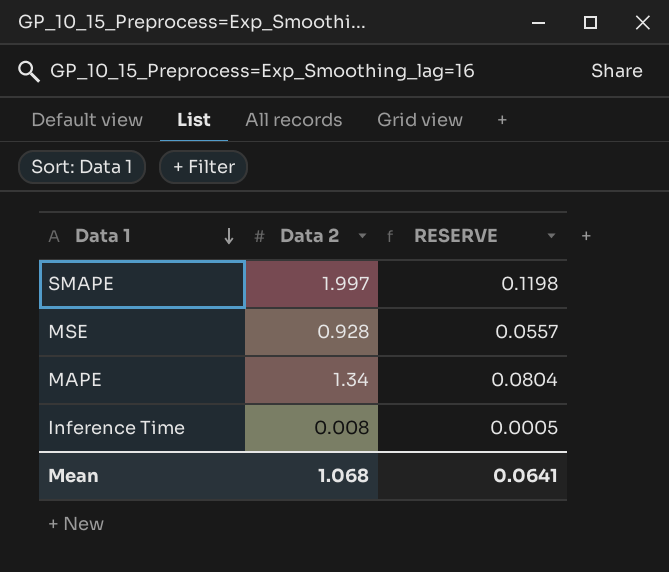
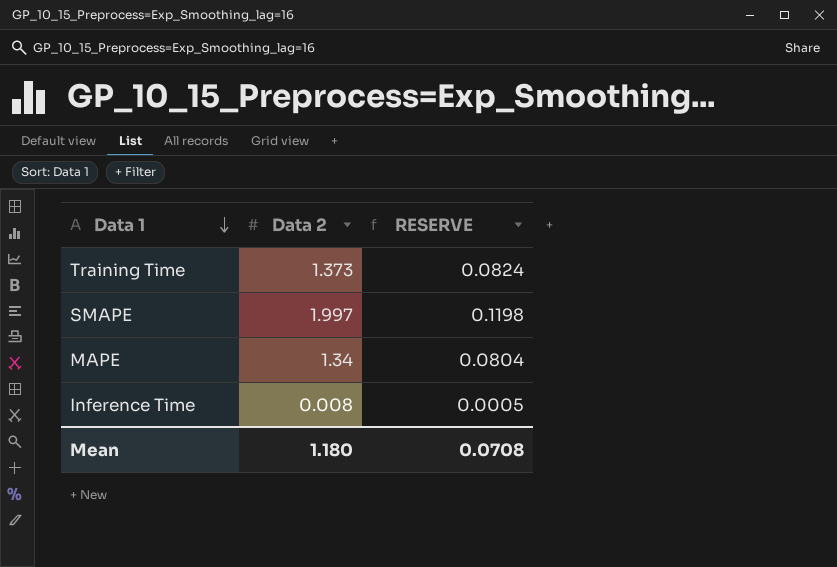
row MSE: 0.928 | 0.0557 -> none
row Training Time: none -> 1.373 | 0.0824
Mean | Data 2: 1.068 -> 1.180
Mean | RESERVE: 0.0641 -> 0.0708

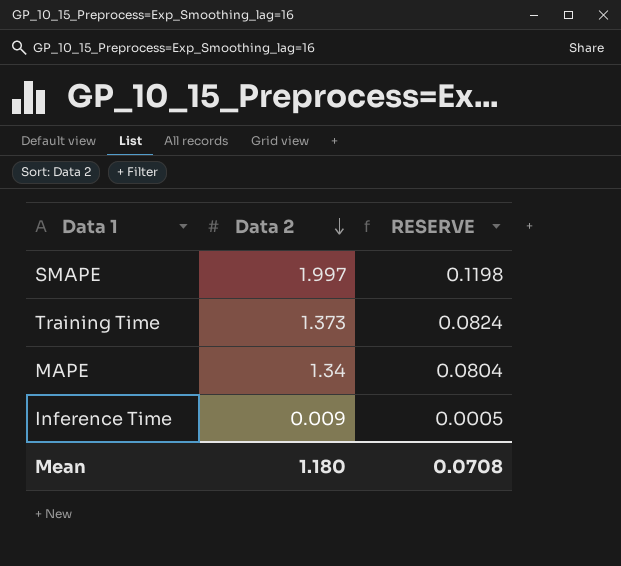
row order: Data 1 descending -> Data 2 descending
Inference Time | Data 2: 0.008 -> 0.009

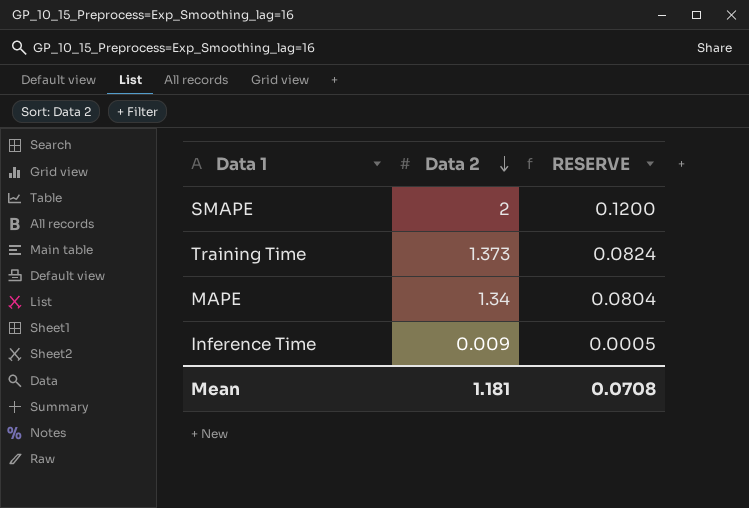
SMAPE | Data 2: 1.997 -> 2
SMAPE | RESERVE: 0.1198 -> 0.1200
Mean | Data 2: 1.180 -> 1.181

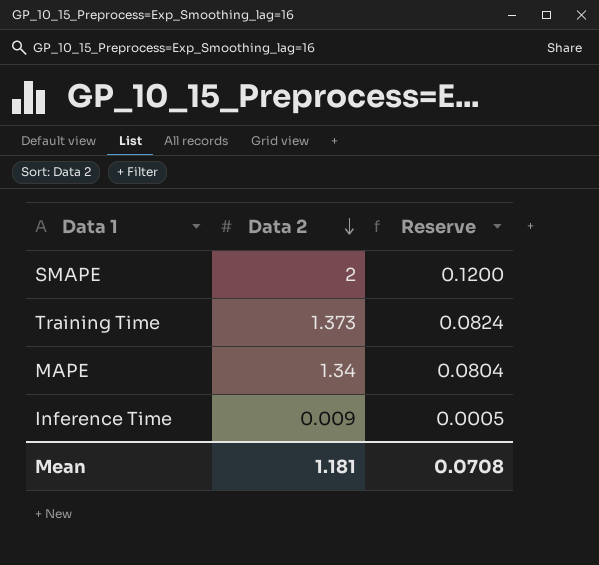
column name: RESERVE -> Reserve

